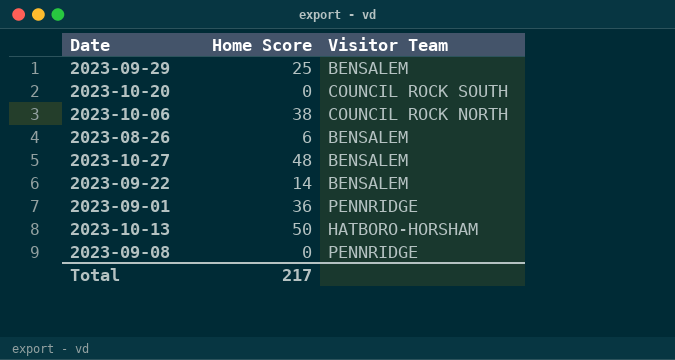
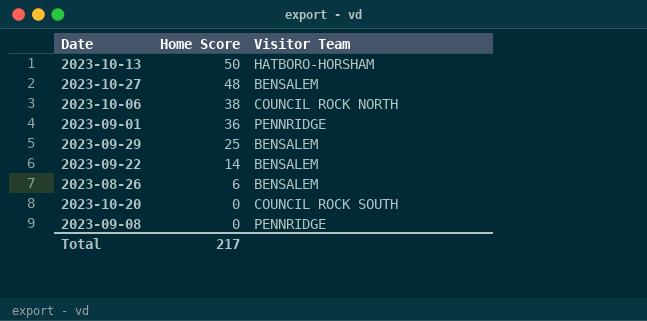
row order: none -> Home Score descending

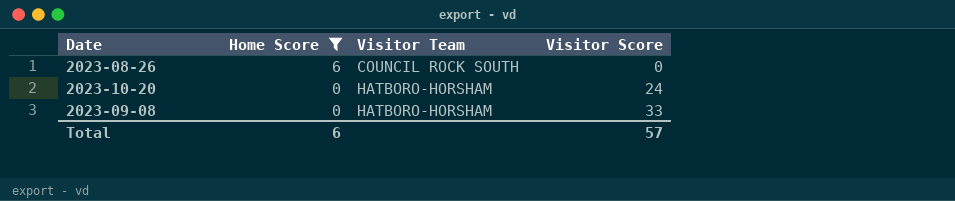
filter: none -> Home Score <= 6
column Visitor Score | position: none -> 4
2023-08-26 | Visitor Team: BENSALEM -> COUNCIL ROCK SOUTH
2023-10-20 | Visitor Team: COUNCIL ROCK SOUTH -> HATBORO-HORSHAM
2023-09-08 | Visitor Team: PENNRIDGE -> HATBORO-HORSHAM
Total | Home Score: 217 -> 6

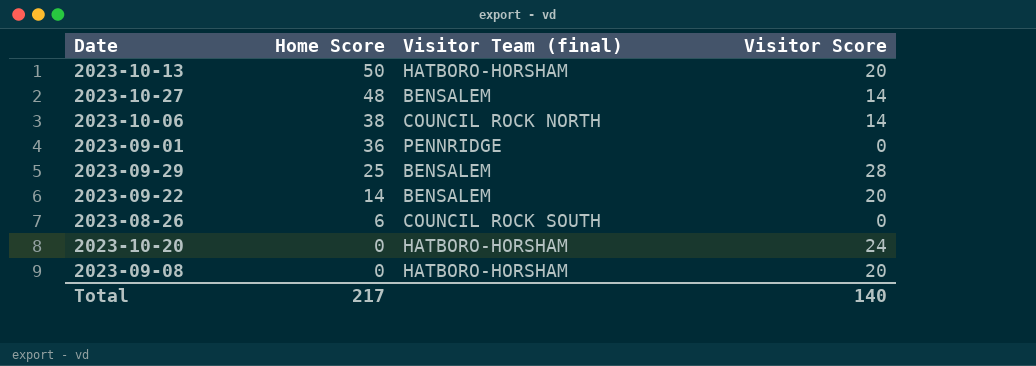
filter: Home Score <= 6 -> none
column name: Visitor Team -> Visitor Team (final)
2023-09-08 | Visitor Score: 33 -> 20
Total | Home Score: 6 -> 217
Total | Visitor Score: 57 -> 140

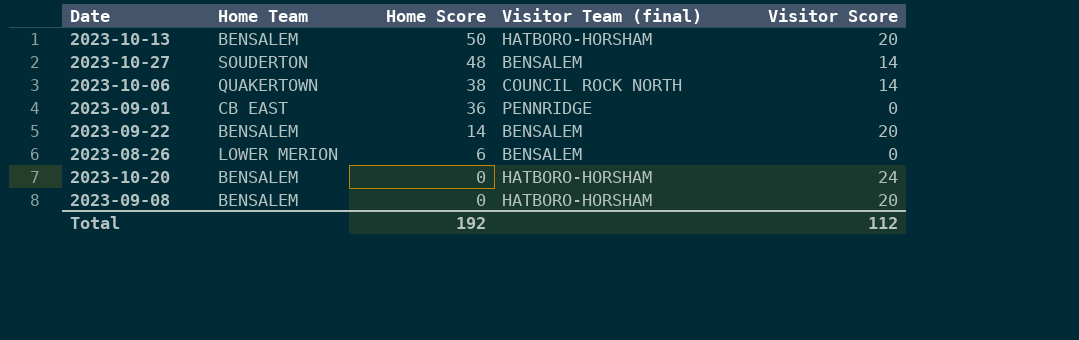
column Home Team | position: none -> 2
row 2023-09-29: 25 | BENSALEM | 28 -> none
2023-08-26 | Visitor Team (final): COUNCIL ROCK SOUTH -> BENSALEM
Total | Home Score: 217 -> 192
Total | Visitor Score: 140 -> 112

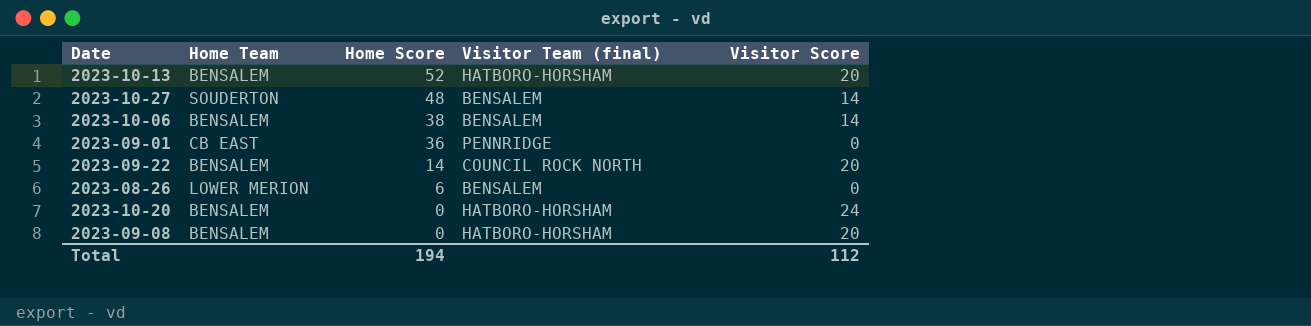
2023-10-13 | Home Score: 50 -> 52
2023-10-06 | Home Team: QUAKERTOWN -> BENSALEM
2023-10-06 | Visitor Team (final): COUNCIL ROCK NORTH -> BENSALEM
2023-09-22 | Visitor Team (final): BENSALEM -> COUNCIL ROCK NORTH
Total | Home Score: 192 -> 194

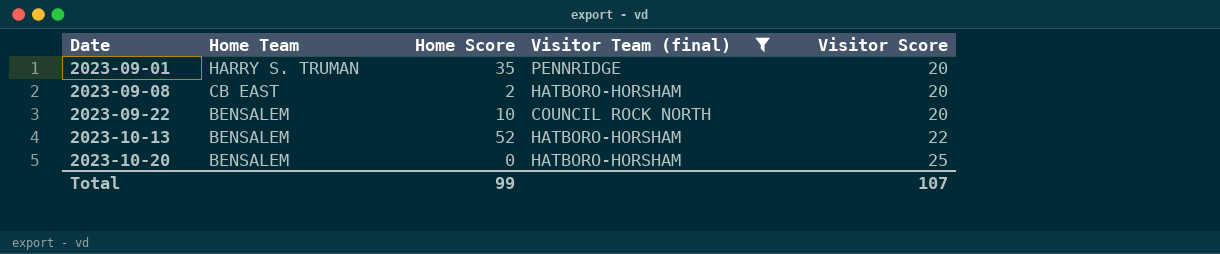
filter: none -> Visitor Team (final) != BENSALEM
row order: Home Score descending -> Date ascending
2023-09-01 | Home Team: CB EAST -> HARRY S. TRUMAN
2023-09-01 | Home Score: 36 -> 35
2023-09-01 | Visitor Score: 0 -> 20
2023-09-08 | Home Team: BENSALEM -> CB EAST
2023-09-08 | Home Score: 0 -> 2
2023-09-22 | Home Score: 14 -> 10
2023-10-13 | Visitor Score: 20 -> 22
2023-10-20 | Visitor Score: 24 -> 25
Total | Home Score: 194 -> 99
Total | Visitor Score: 112 -> 107

